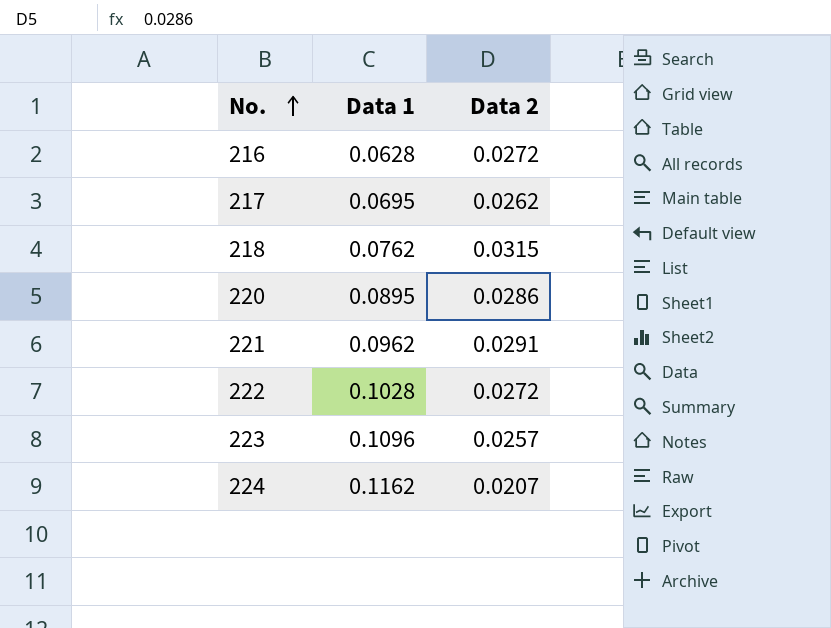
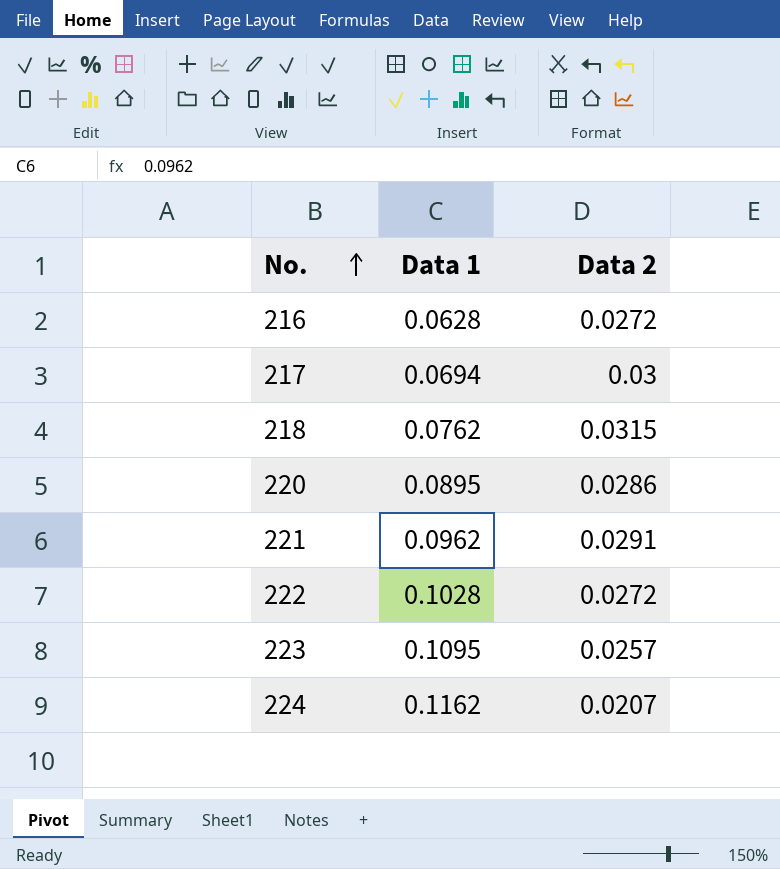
217 | Data 1: 0.0695 -> 0.0694
217 | Data 2: 0.0262 -> 0.03
223 | Data 1: 0.1096 -> 0.1095

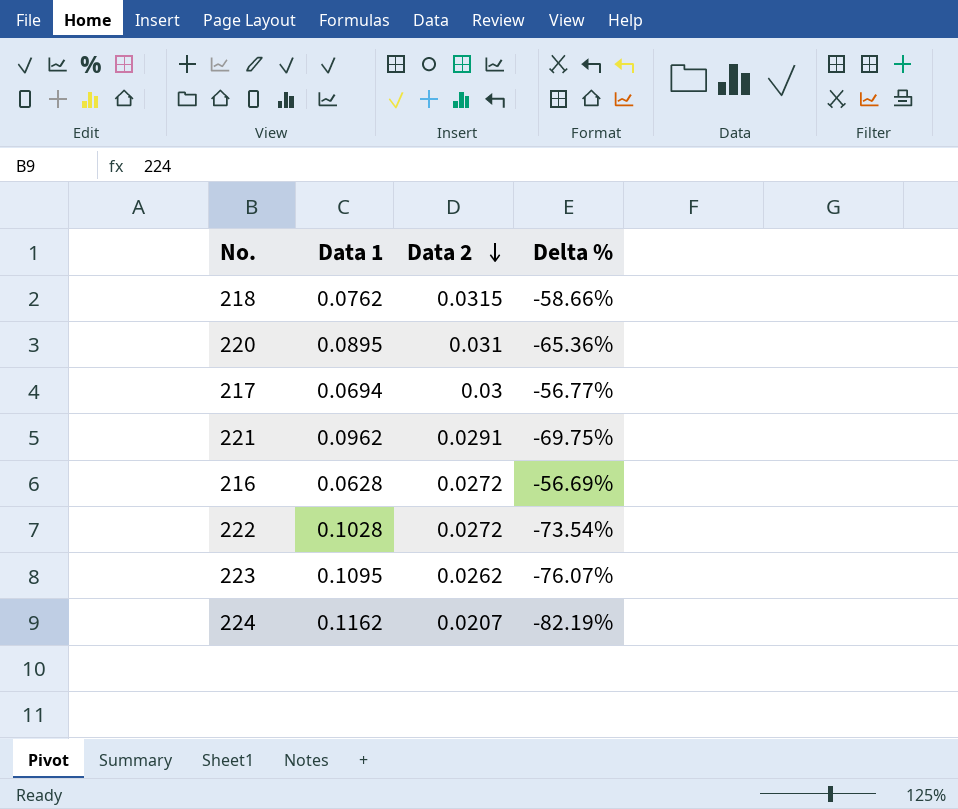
row order: No. ascending -> Data 2 descending
column Delta % | formula: none -> ([Data 2] - [Data 1]) / [Data 1]
220 | Data 2: 0.0286 -> 0.031
223 | Data 2: 0.0257 -> 0.0262

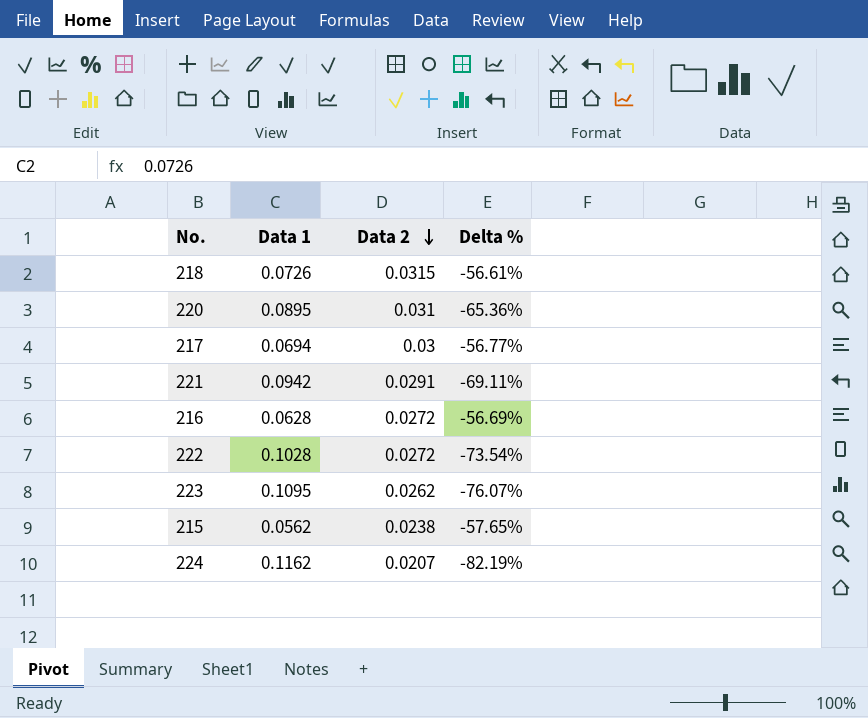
218 | Data 1: 0.0762 -> 0.0726
218 | Delta %: -58.66% -> -56.61%
221 | Data 1: 0.0962 -> 0.0942
221 | Delta %: -69.75% -> -69.11%
row 215: none -> 0.0562 | 0.0238 | -57.65%

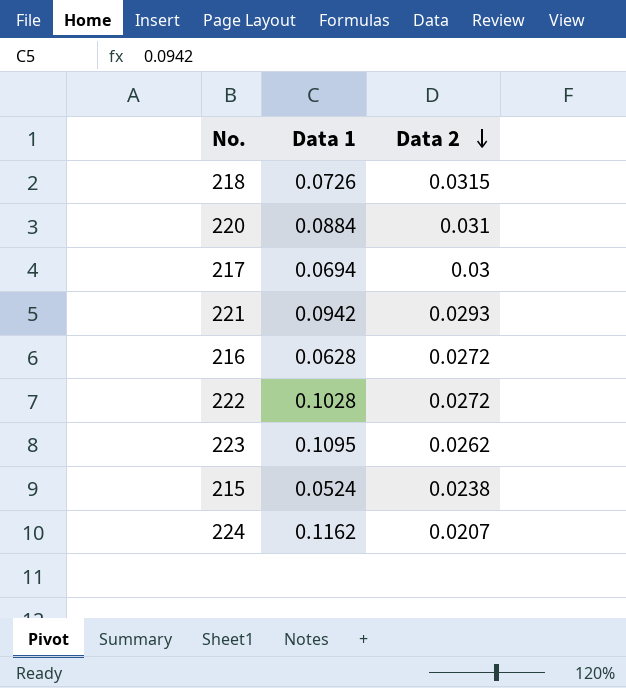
column Delta % | formula: ([Data 2] - [Data 1]) / [Data 1] -> none
220 | Data 1: 0.0895 -> 0.0884
221 | Data 2: 0.0291 -> 0.0293
215 | Data 1: 0.0562 -> 0.0524

